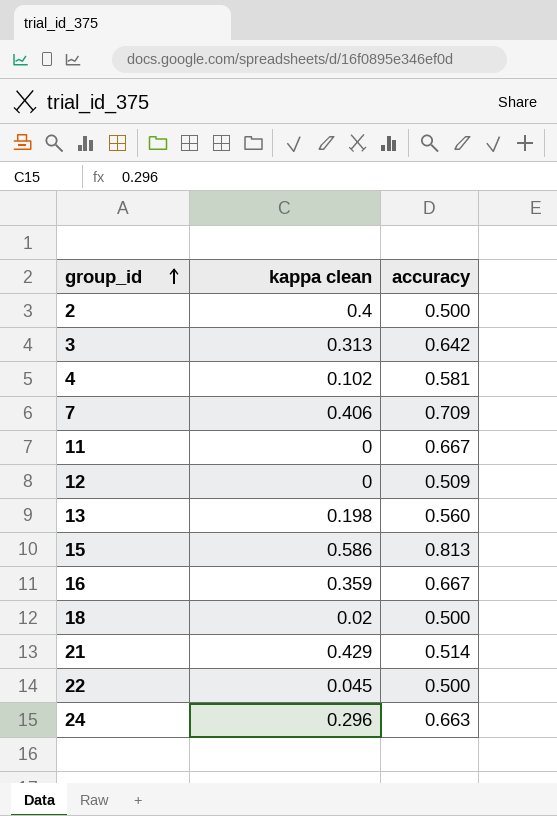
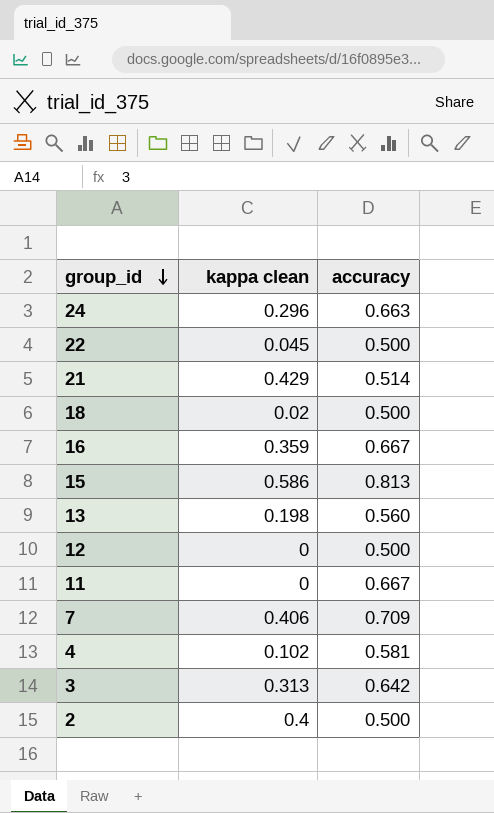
row order: group_id ascending -> group_id descending
12 | accuracy: 0.509 -> 0.500

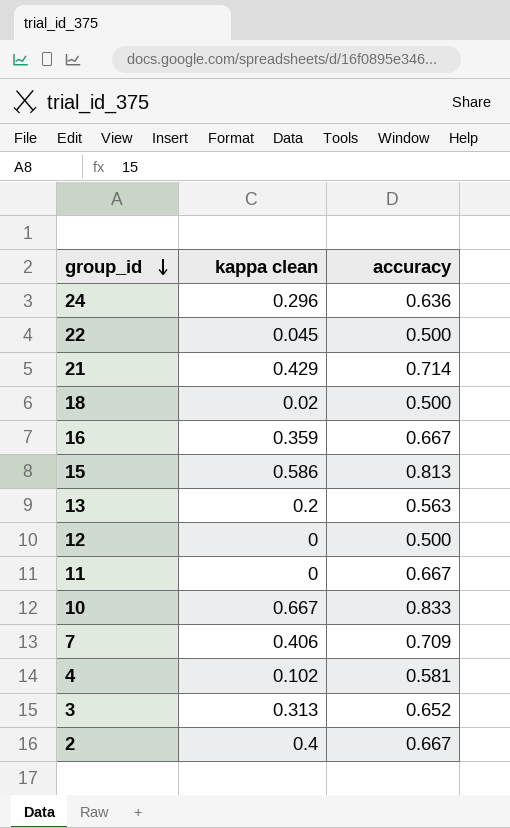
24 | accuracy: 0.663 -> 0.636
21 | accuracy: 0.514 -> 0.714
13 | kappa clean: 0.198 -> 0.2
13 | accuracy: 0.560 -> 0.563
row 10: none -> 0.667 | 0.833
3 | accuracy: 0.642 -> 0.652
2 | accuracy: 0.500 -> 0.667

